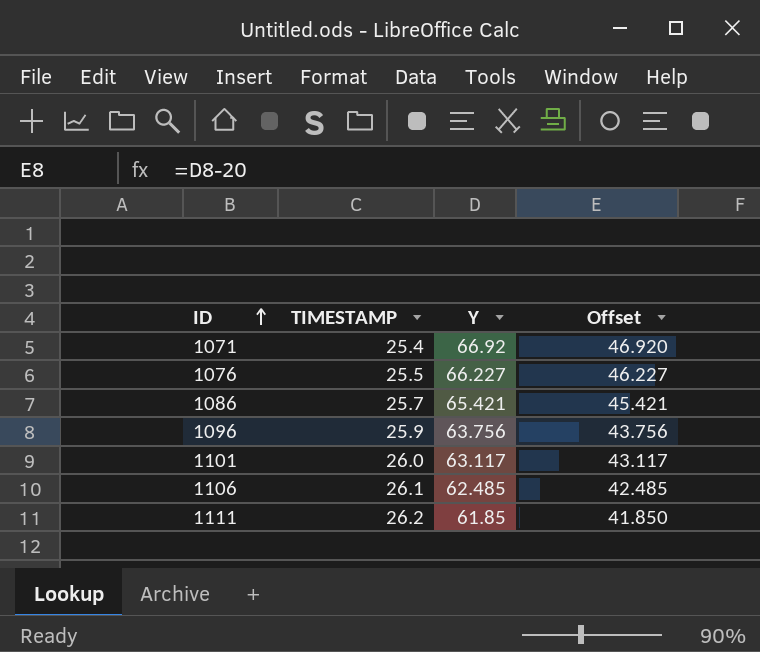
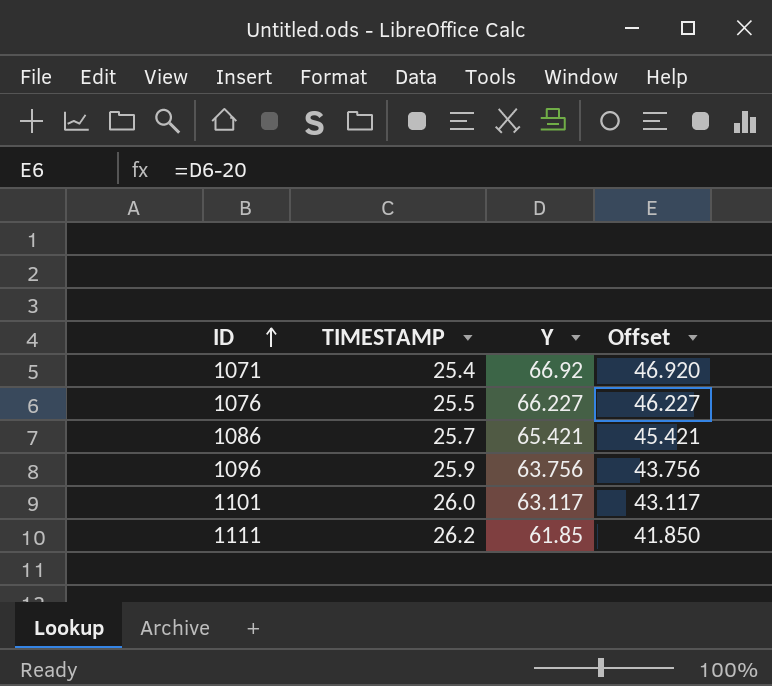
row 1106: 26.1 | 62.485 | 42.485 -> none

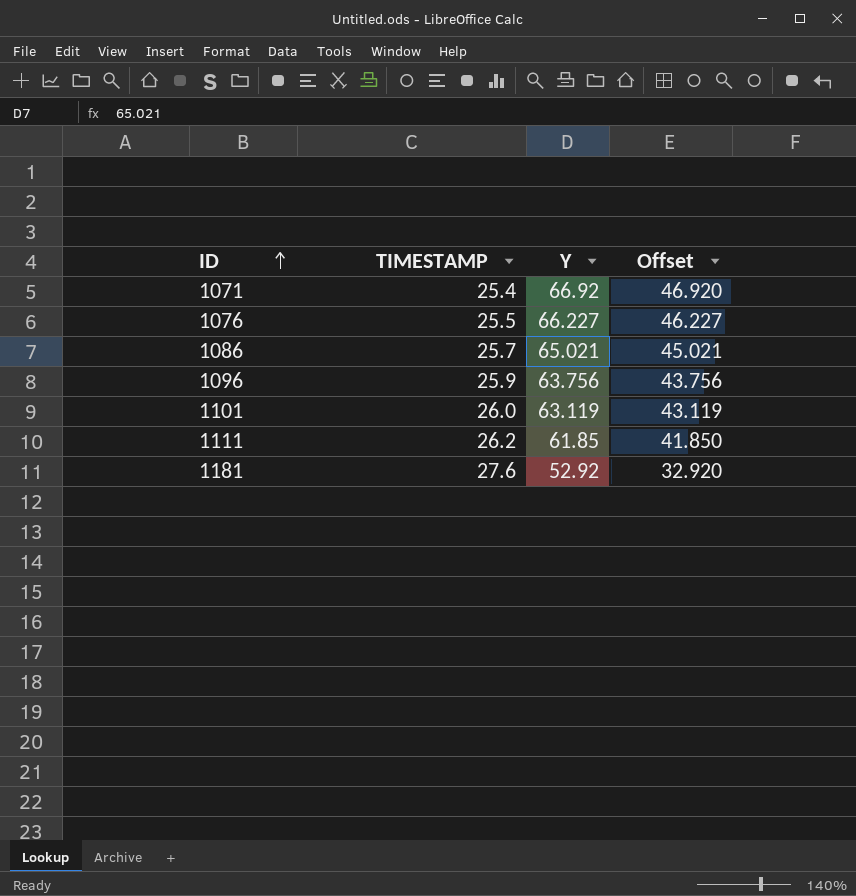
1086 | Y: 65.421 -> 65.021
1086 | Offset: 45.421 -> 45.021
1101 | Y: 63.117 -> 63.119
1101 | Offset: 43.117 -> 43.119
row 1181: none -> 27.6 | 52.92 | 32.920

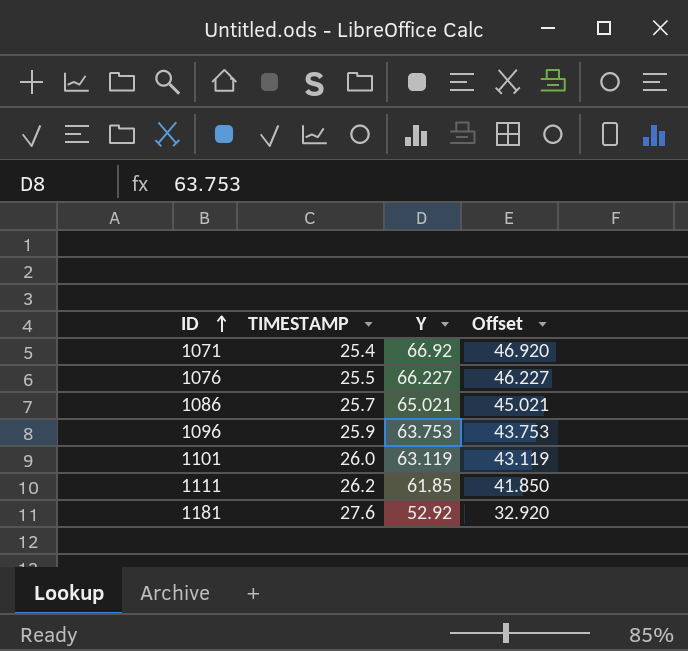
1096 | Y: 63.756 -> 63.753
1096 | Offset: 43.756 -> 43.753

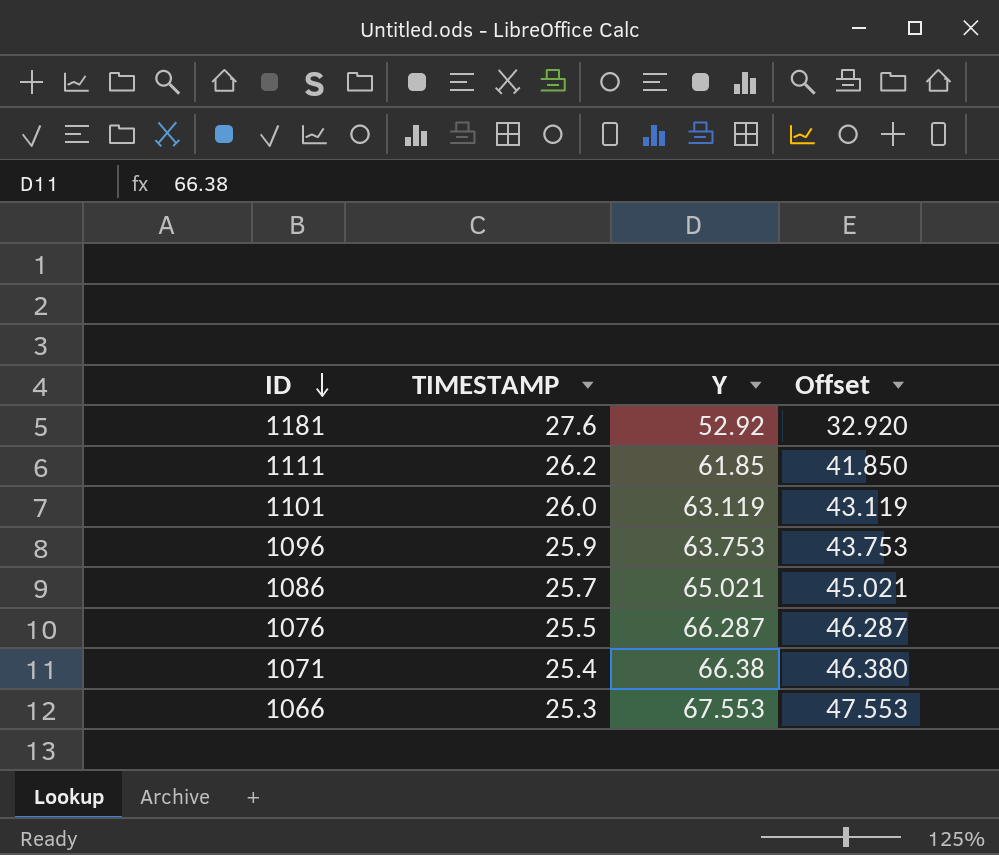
row order: ID ascending -> ID descending
1076 | Y: 66.227 -> 66.287
1076 | Offset: 46.227 -> 46.287
1071 | Y: 66.92 -> 66.38
1071 | Offset: 46.920 -> 46.380
row 1066: none -> 25.3 | 67.553 | 47.553

